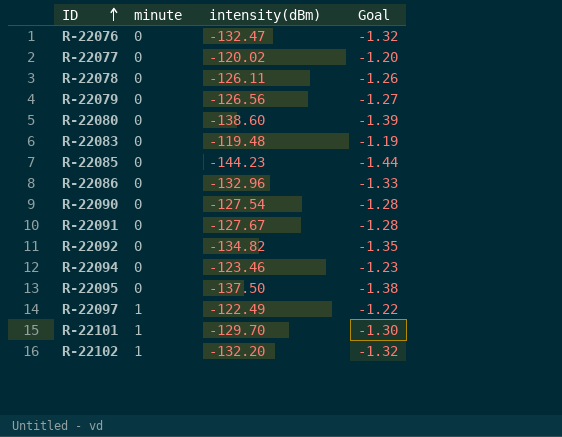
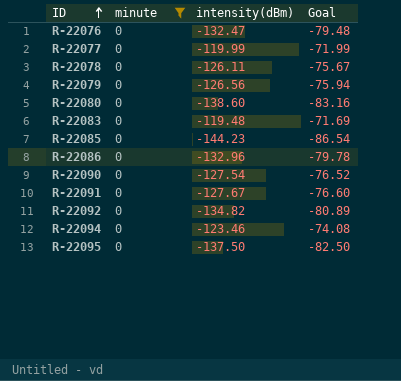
filter: none -> minute = 0
column Goal | formula: [intensity(dBm)] * 0.01 -> [intensity(dBm)] * 0.6
R-22077 | intensity(dBm): -120.02 -> -119.99

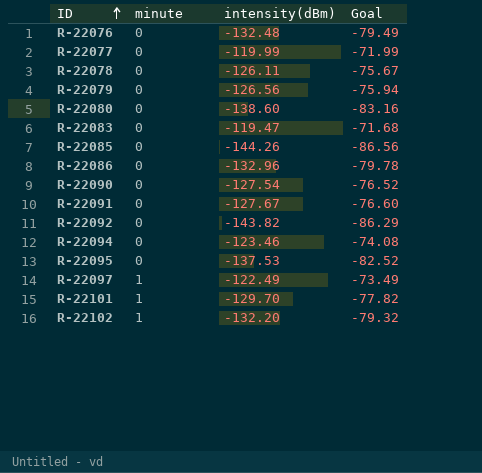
filter: minute = 0 -> none
R-22076 | intensity(dBm): -132.47 -> -132.48
R-22076 | Goal: -79.48 -> -79.49
R-22083 | intensity(dBm): -119.48 -> -119.47
R-22083 | Goal: -71.69 -> -71.68
R-22085 | intensity(dBm): -144.23 -> -144.26
R-22085 | Goal: -86.54 -> -86.56
R-22092 | intensity(dBm): -134.82 -> -143.82
R-22092 | Goal: -80.89 -> -86.29
R-22095 | intensity(dBm): -137.50 -> -137.53
R-22095 | Goal: -82.50 -> -82.52

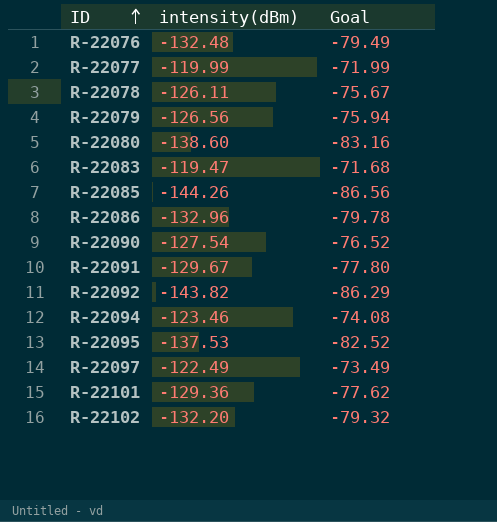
column minute | position: 2 -> none
R-22091 | intensity(dBm): -127.67 -> -129.67
R-22091 | Goal: -76.60 -> -77.80
R-22101 | intensity(dBm): -129.70 -> -129.36
R-22101 | Goal: -77.82 -> -77.62

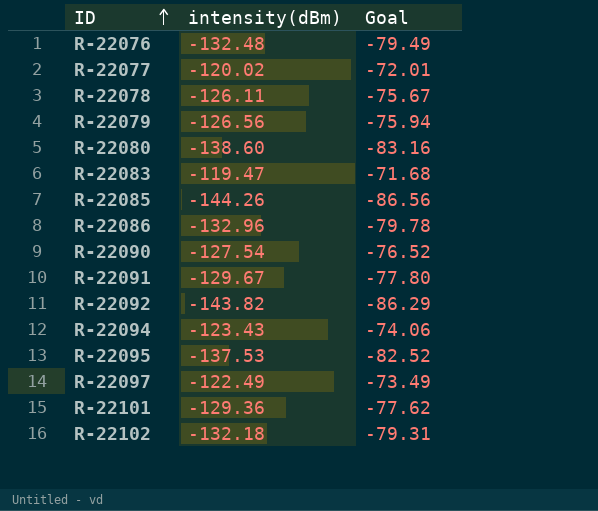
R-22077 | intensity(dBm): -119.99 -> -120.02
R-22077 | Goal: -71.99 -> -72.01
R-22094 | intensity(dBm): -123.46 -> -123.43
R-22094 | Goal: -74.08 -> -74.06
R-22102 | intensity(dBm): -132.20 -> -132.18
R-22102 | Goal: -79.32 -> -79.31

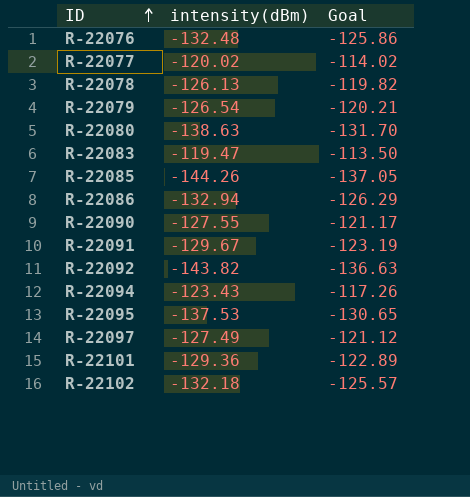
column Goal | formula: [intensity(dBm)] * 0.6 -> [intensity(dBm)] * 0.95
R-22078 | intensity(dBm): -126.11 -> -126.13
R-22079 | intensity(dBm): -126.56 -> -126.54
R-22080 | intensity(dBm): -138.60 -> -138.63
R-22086 | intensity(dBm): -132.96 -> -132.94
R-22090 | intensity(dBm): -127.54 -> -127.55
R-22097 | intensity(dBm): -122.49 -> -127.49

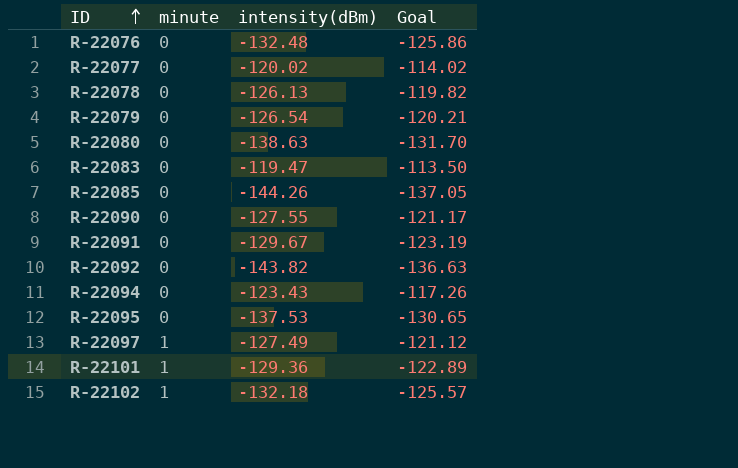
column minute | position: none -> 2
row R-22086: -132.94 | -126.29 -> none

